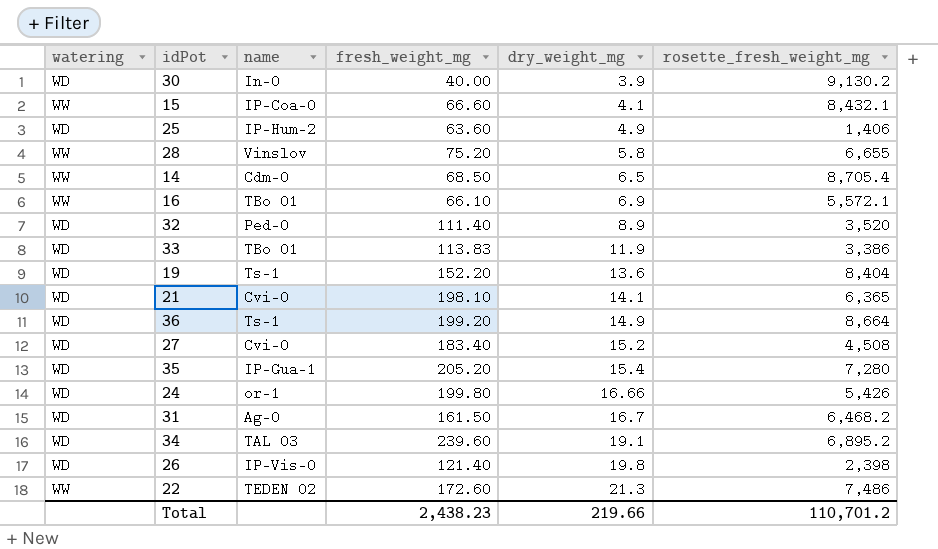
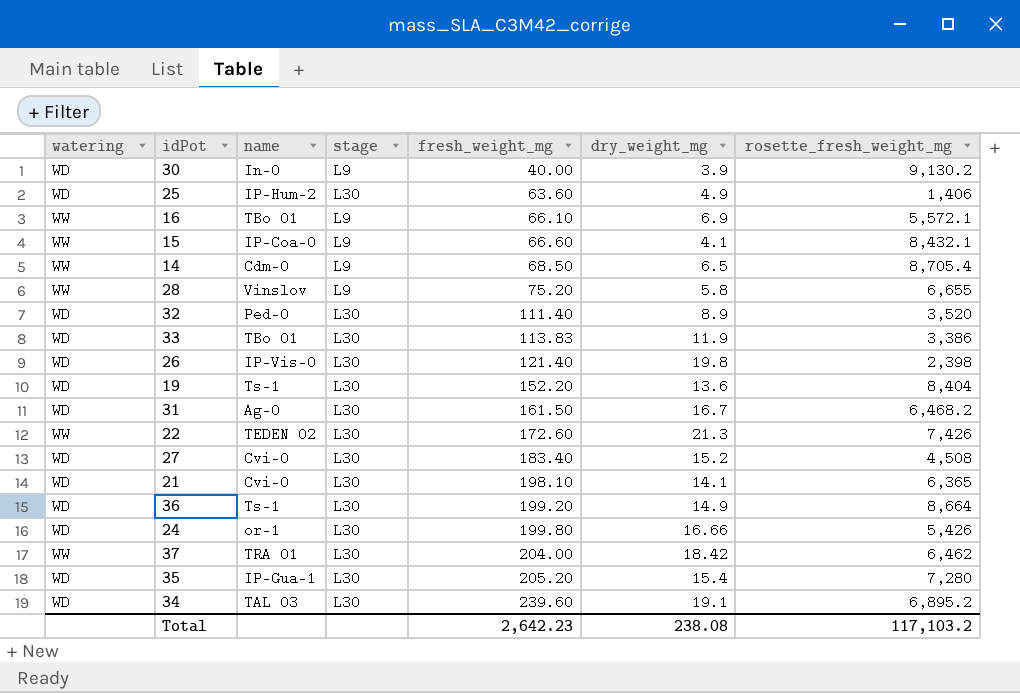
row order: dry_weight_mg ascending -> fresh_weight_mg ascending
column stage | position: none -> 4
22 | rosette_fresh_weight_mg: 7,486 -> 7,426
row 37: none -> WW | TRA 01 | L30 | 204.00 | 18.42 | 6,462
Total | fresh_weight_mg: 2,438.23 -> 2,642.23
Total | dry_weight_mg: 219.66 -> 238.08
Total | rosette_fresh_weight_mg: 110,701.2 -> 117,103.2

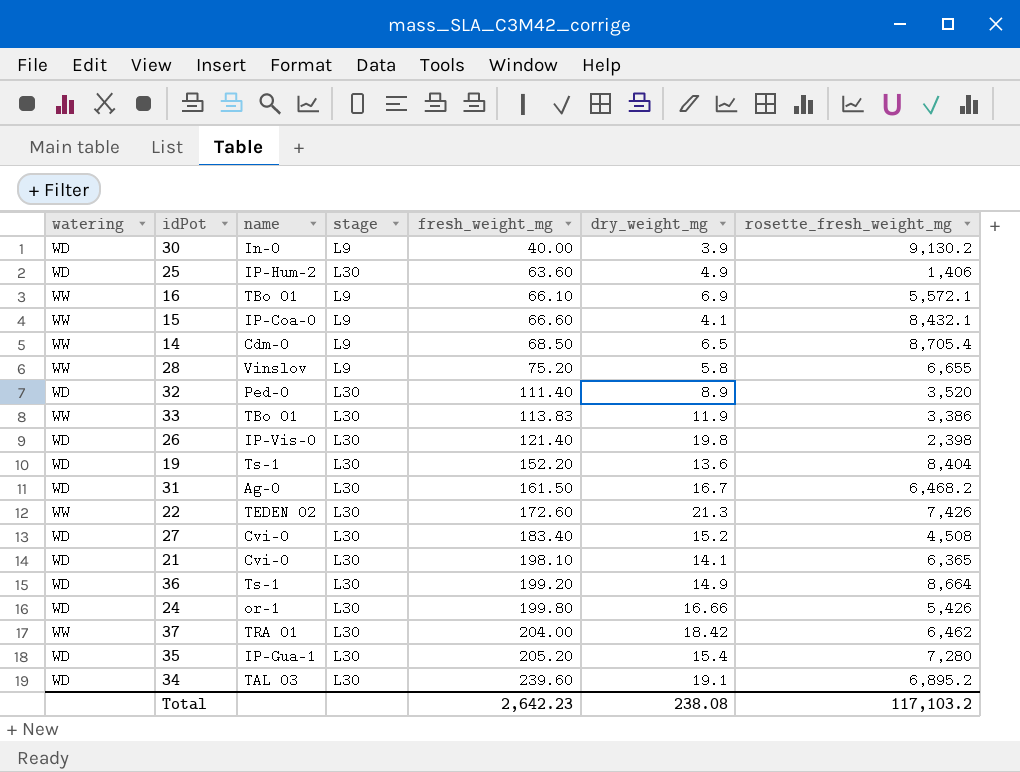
33 | watering: WD -> WW

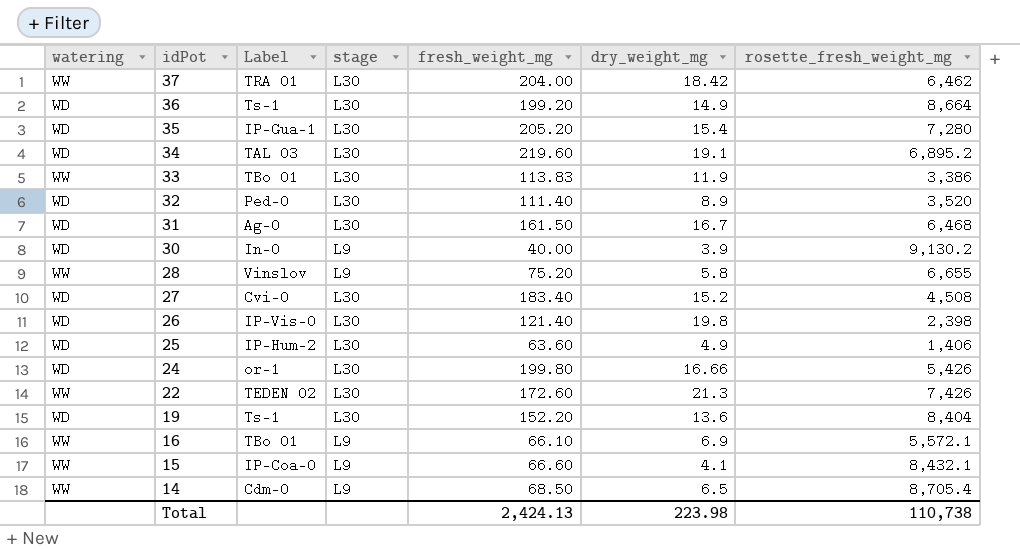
row order: fresh_weight_mg ascending -> idPot descending
column name: name -> Label
row 21: WD | Cvi-0 | L30 | 198.10 | 14.1 | 6,365 -> none
34 | fresh_weight_mg: 239.60 -> 219.60
31 | rosette_fresh_weight_mg: 6,468.2 -> 6,468
Total | fresh_weight_mg: 2,642.23 -> 2,424.13
Total | dry_weight_mg: 238.08 -> 223.98
Total | rosette_fresh_weight_mg: 117,103.2 -> 110,738

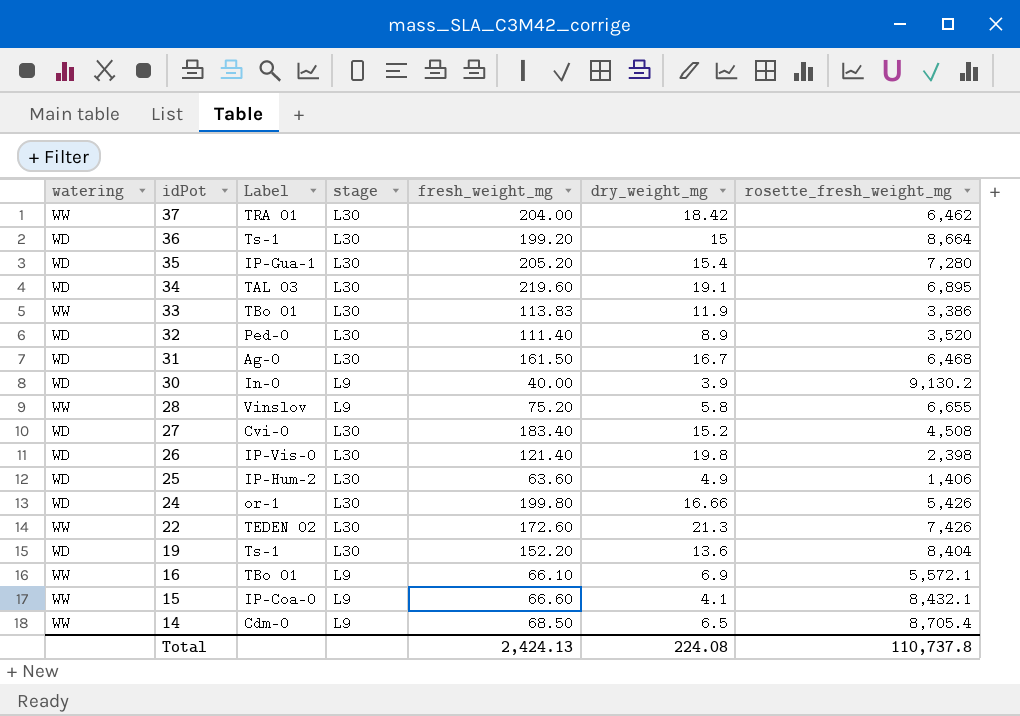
36 | dry_weight_mg: 14.9 -> 15
34 | rosette_fresh_weight_mg: 6,895.2 -> 6,895
Total | dry_weight_mg: 223.98 -> 224.08
Total | rosette_fresh_weight_mg: 110,738 -> 110,737.8

